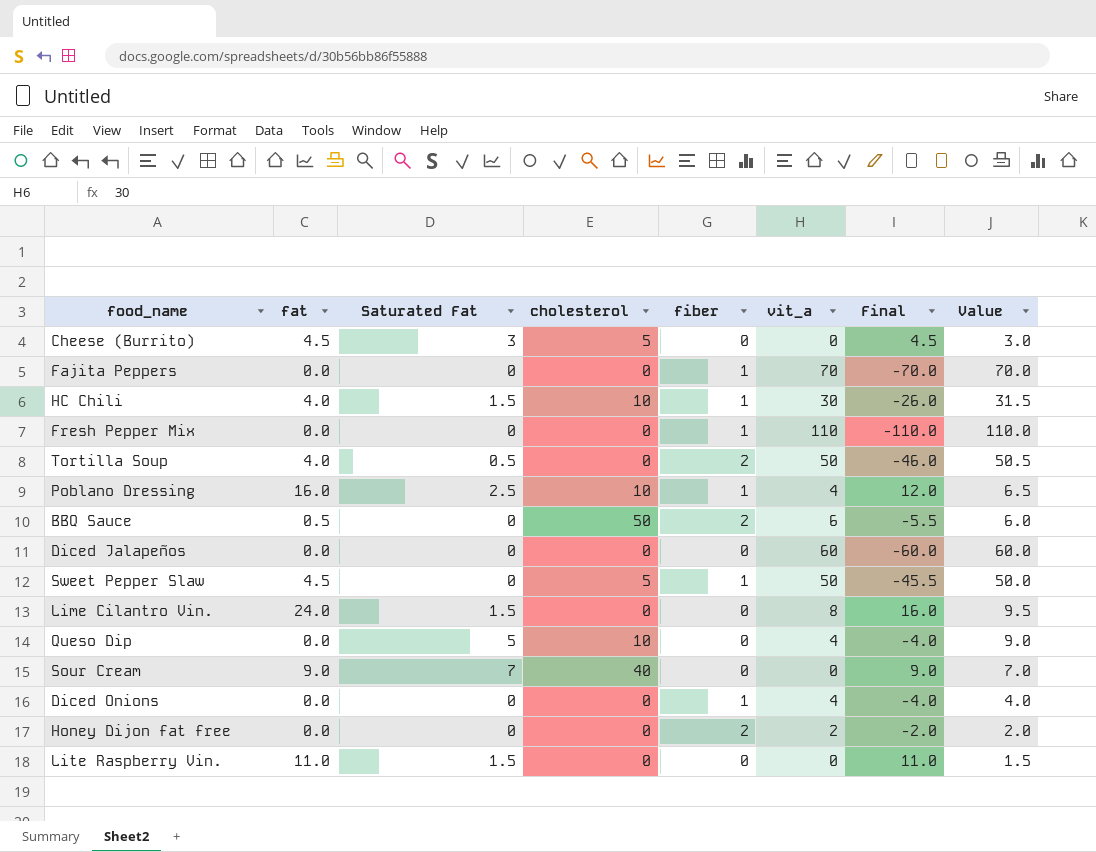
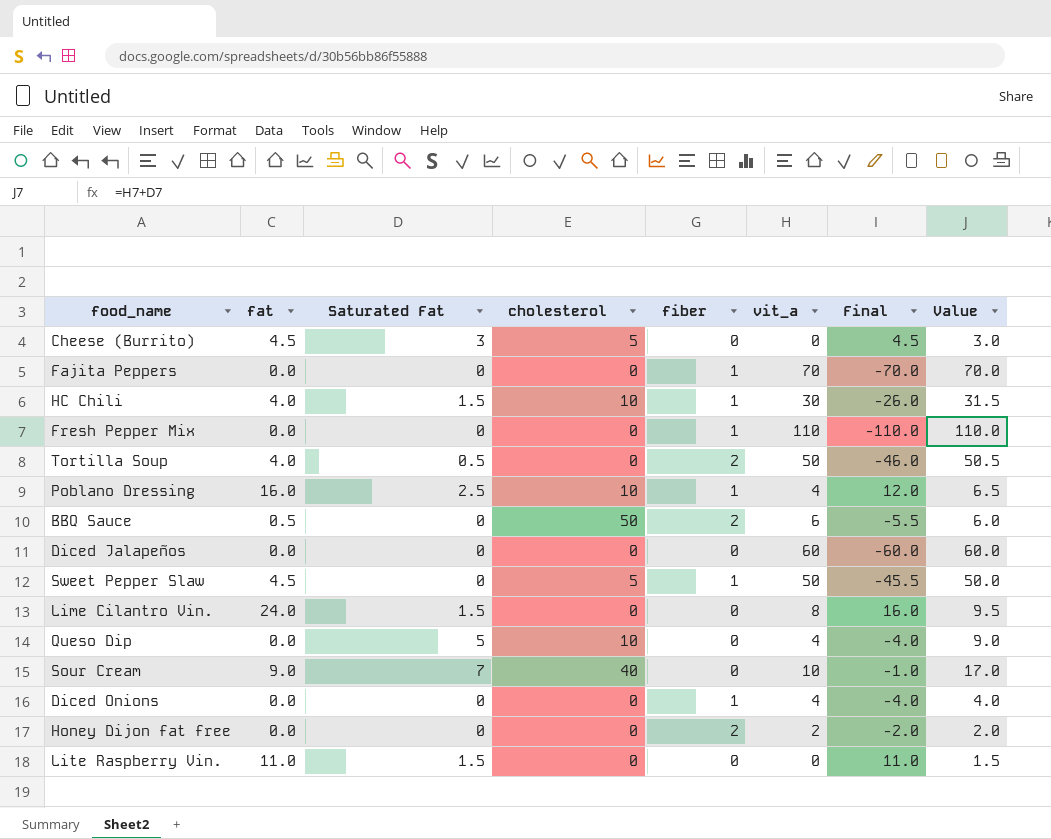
Sour Cream | vit_a: 0 -> 10
Sour Cream | Final: 9.0 -> -1.0
Sour Cream | Value: 7.0 -> 17.0

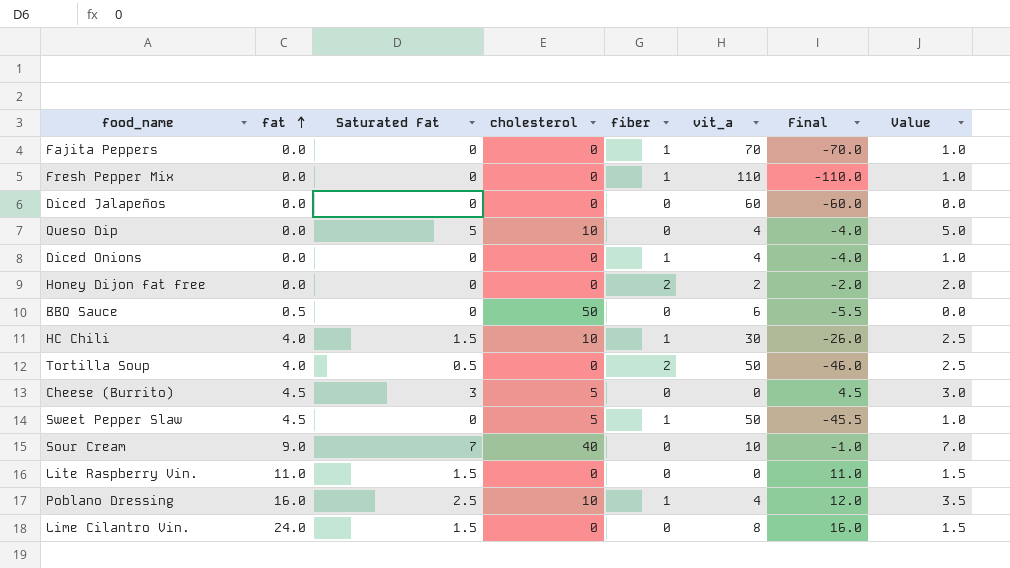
row order: none -> fat ascending
column Value | formula: [Saturated Fat] + [vit_a] -> [Saturated Fat] + [fiber]
BBQ Sauce | fiber: 2 -> 0

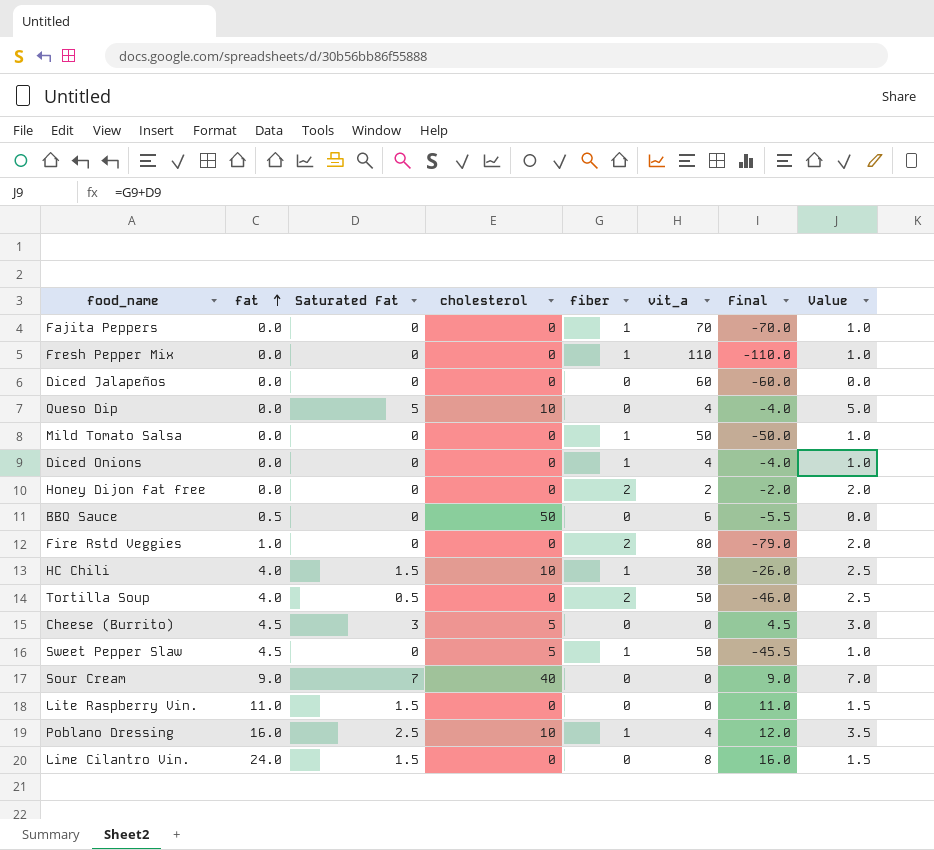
row Mild Tomato Salsa: none -> 0.0 | 0 | 0 | 1 | 50 | -50.0 | 1.0
row Fire Rstd Veggies: none -> 1.0 | 0 | 0 | 2 | 80 | -79.0 | 2.0
Sour Cream | vit_a: 10 -> 0
Sour Cream | Final: -1.0 -> 9.0

